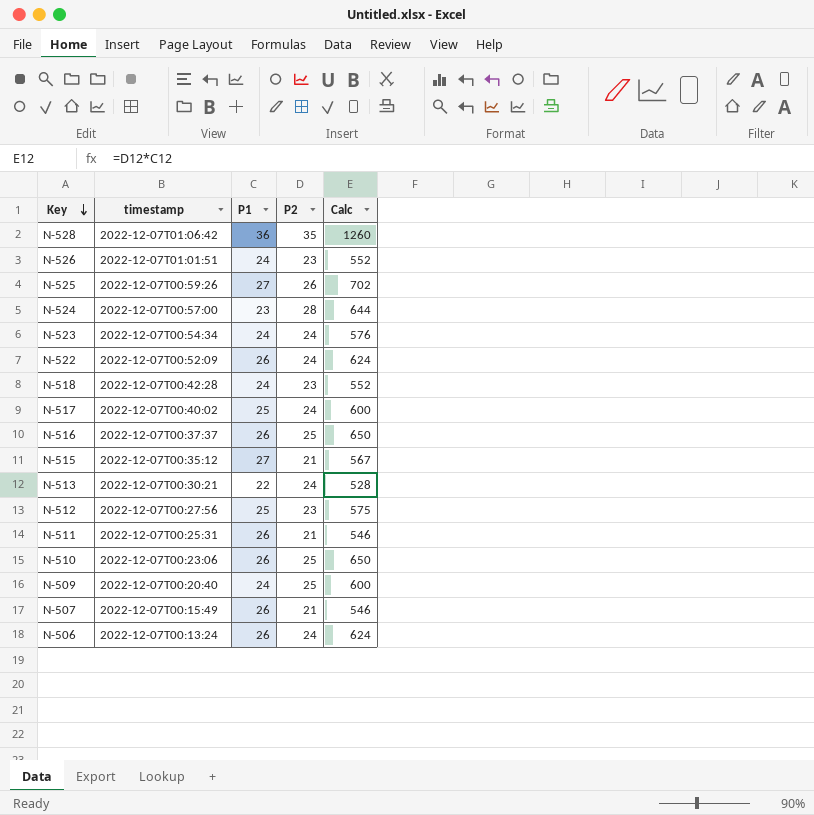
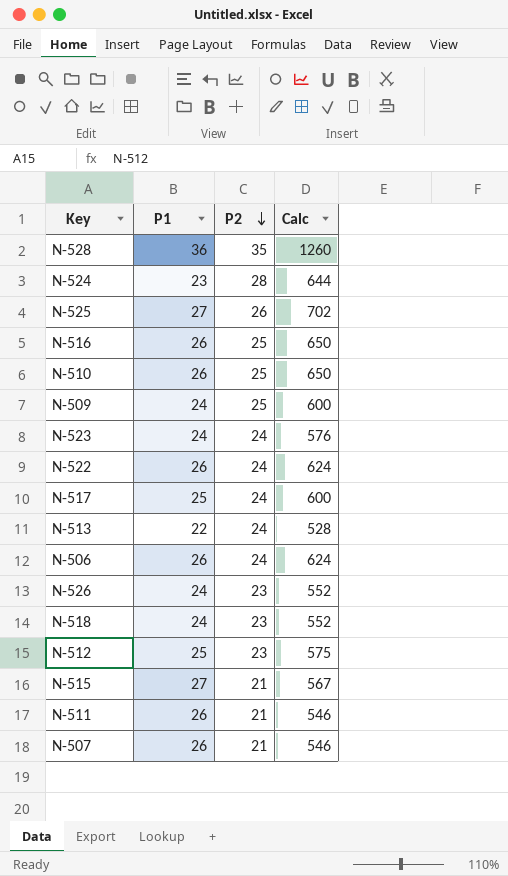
row order: Key descending -> P2 descending
column timestamp | position: 2 -> none

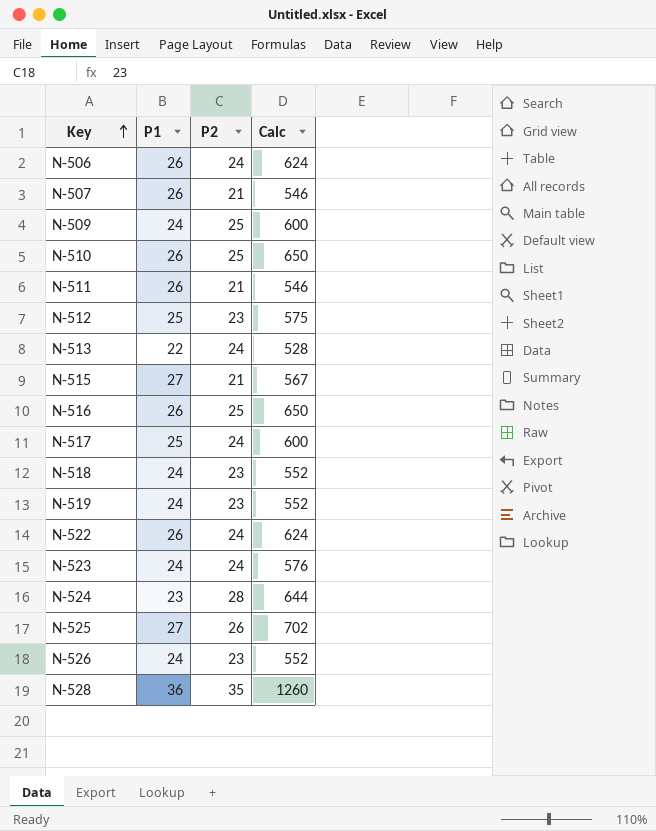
row order: P2 descending -> Key ascending
row N-519: none -> 24 | 23 | 552

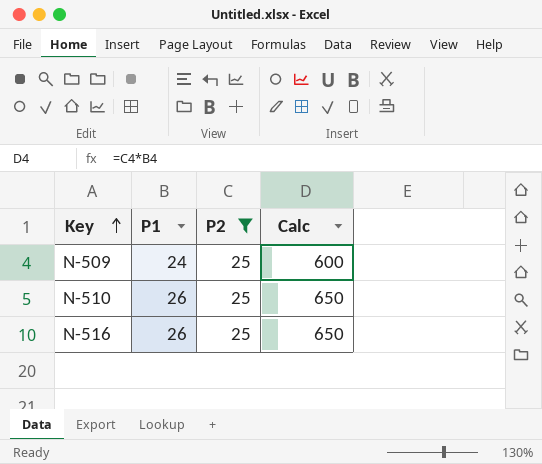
filter: none -> P2 = 25

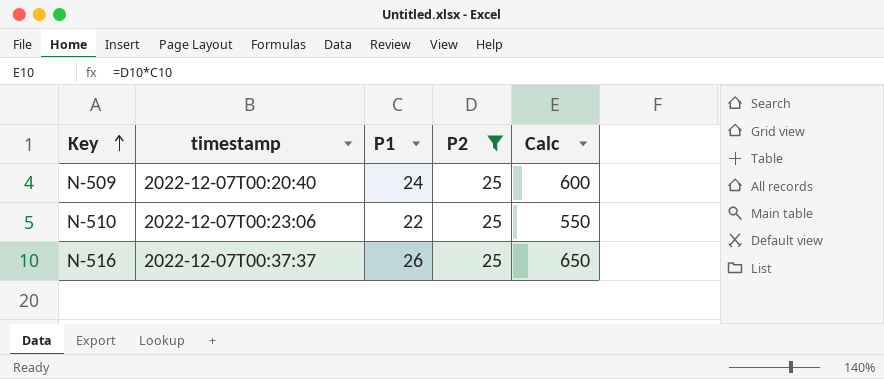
column timestamp | position: none -> 2
N-510 | P1: 26 -> 22
N-510 | Calc: 650 -> 550

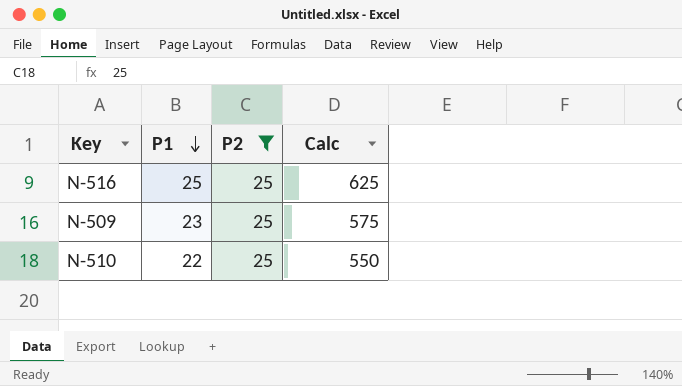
row order: Key ascending -> P1 descending
column timestamp | position: 2 -> none
N-516 | P1: 26 -> 25
N-516 | Calc: 650 -> 625
N-509 | P1: 24 -> 23
N-509 | Calc: 600 -> 575

